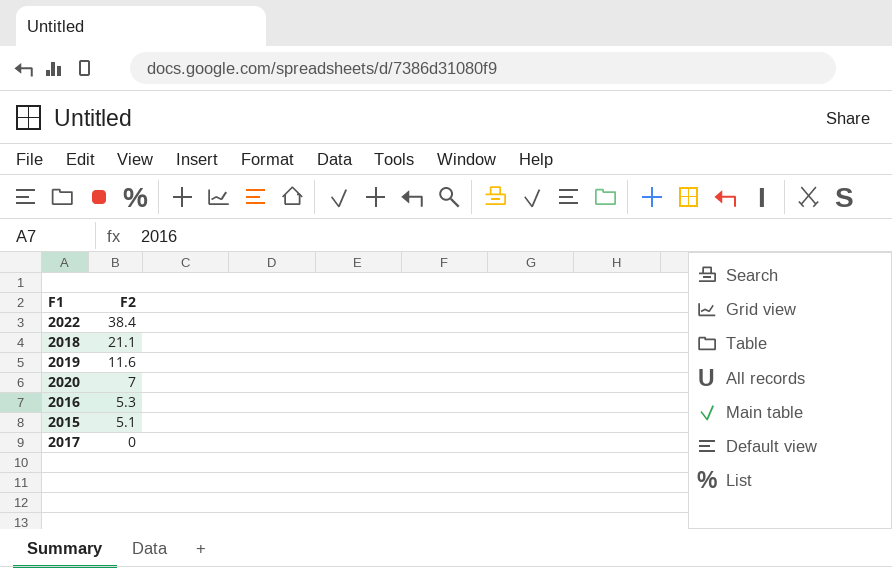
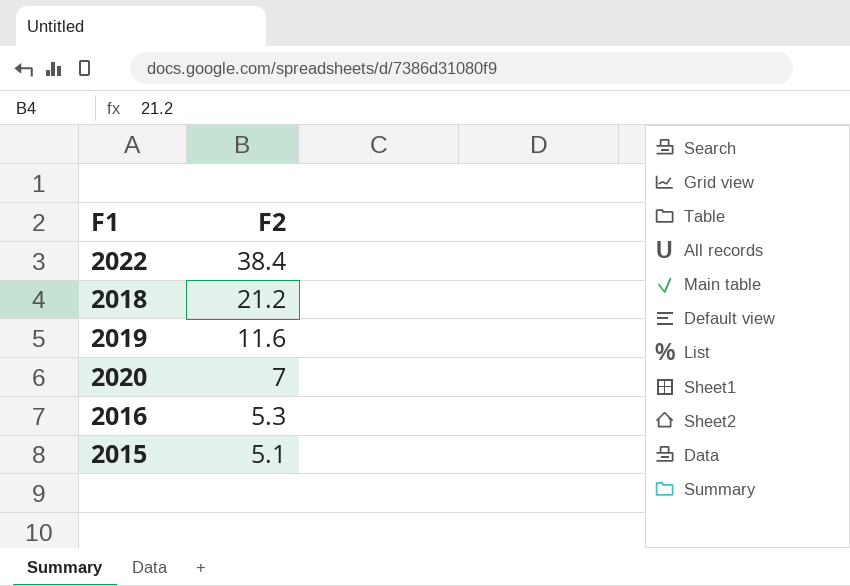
row 2017: 0 -> none
2018 | F2: 21.1 -> 21.2

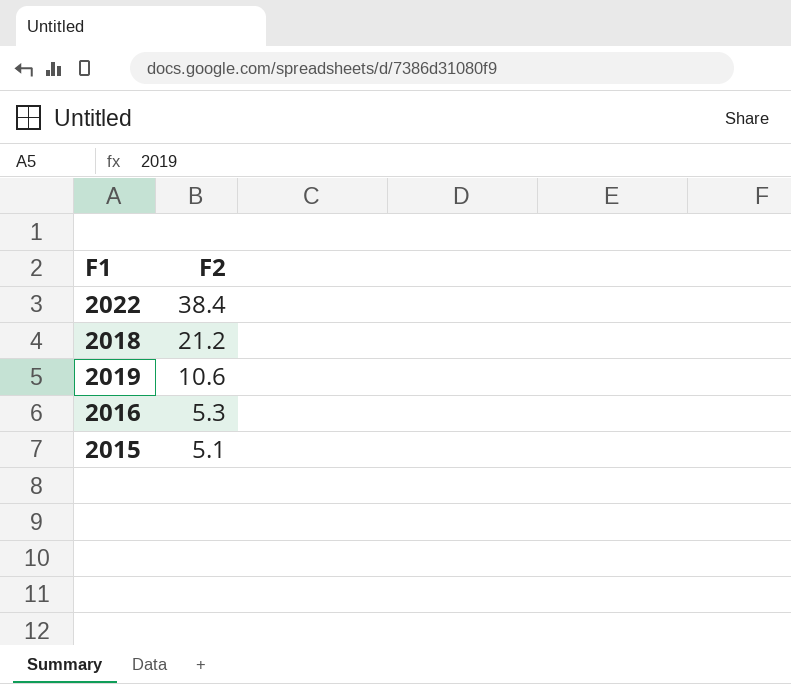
row 2020: 7 -> none
2019 | F2: 11.6 -> 10.6

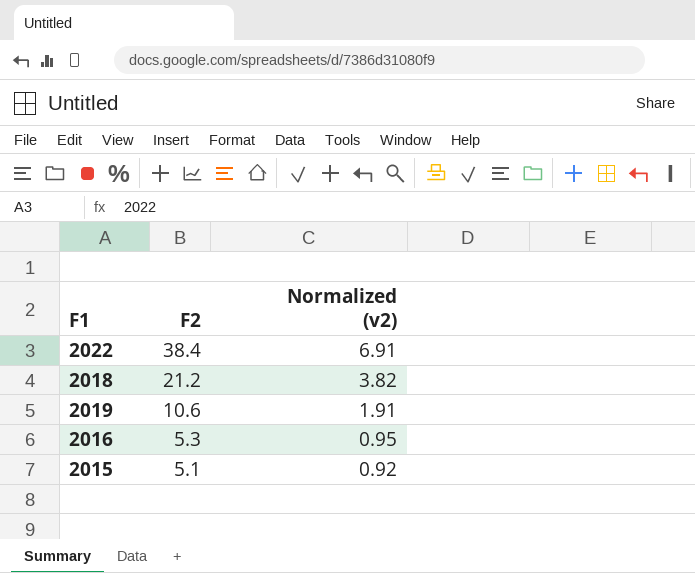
column Normalized (v2) | formula: none -> [F2] * 0.18

